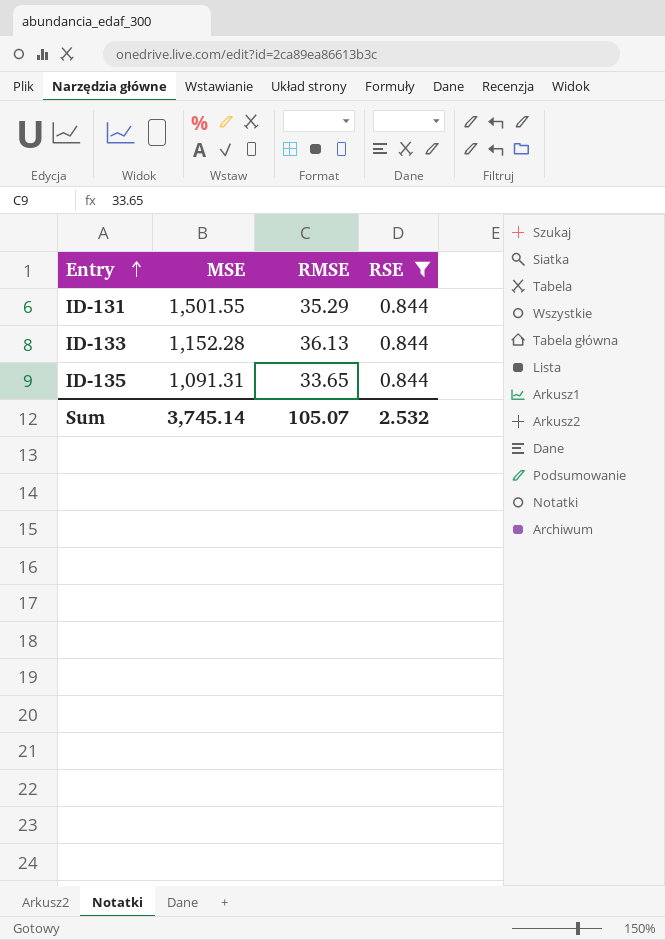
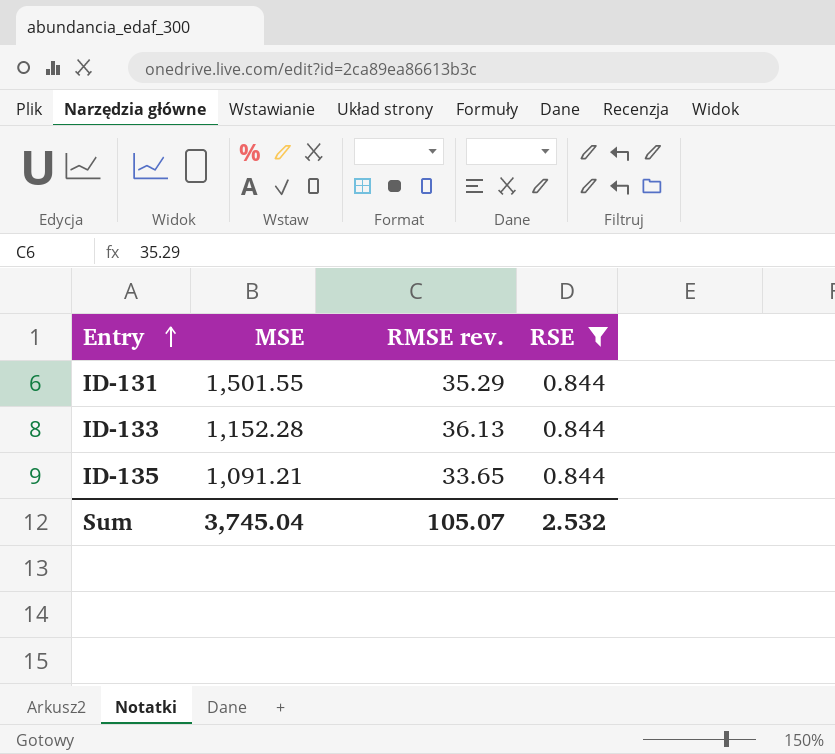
column name: RMSE -> RMSE rev.
ID-135 | MSE: 1,091.31 -> 1,091.21
Sum | MSE: 3,745.14 -> 3,745.04

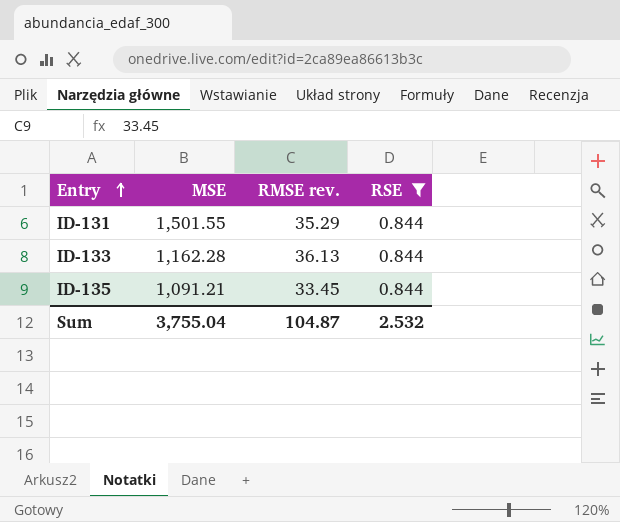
ID-133 | MSE: 1,152.28 -> 1,162.28
ID-135 | RMSE rev.: 33.65 -> 33.45
Sum | MSE: 3,745.04 -> 3,755.04
Sum | RMSE rev.: 105.07 -> 104.87

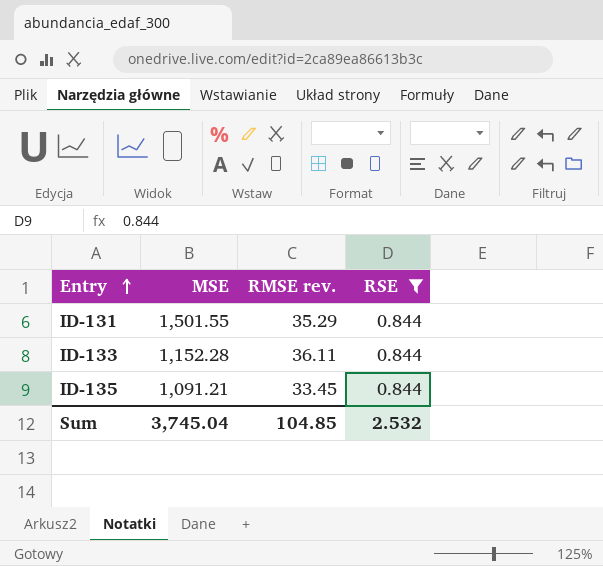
ID-133 | MSE: 1,162.28 -> 1,152.28
ID-133 | RMSE rev.: 36.13 -> 36.11
Sum | MSE: 3,755.04 -> 3,745.04
Sum | RMSE rev.: 104.87 -> 104.85

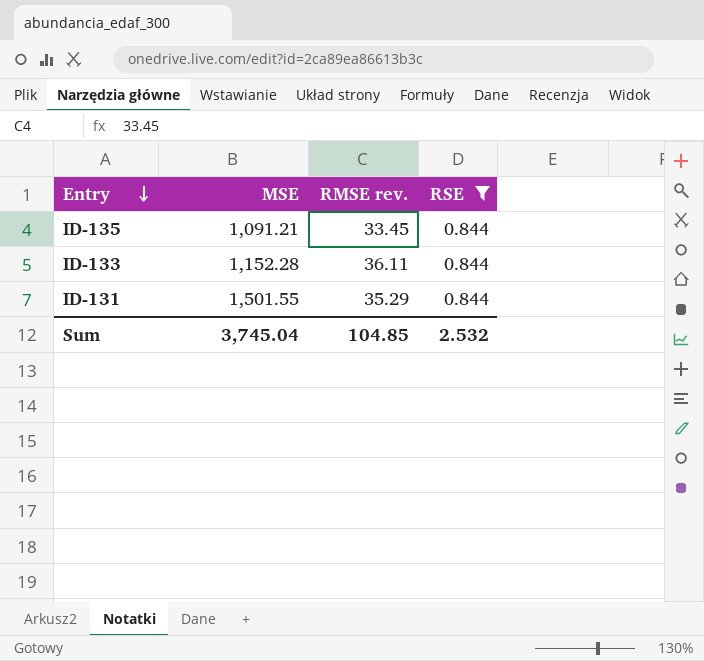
row order: Entry ascending -> Entry descending

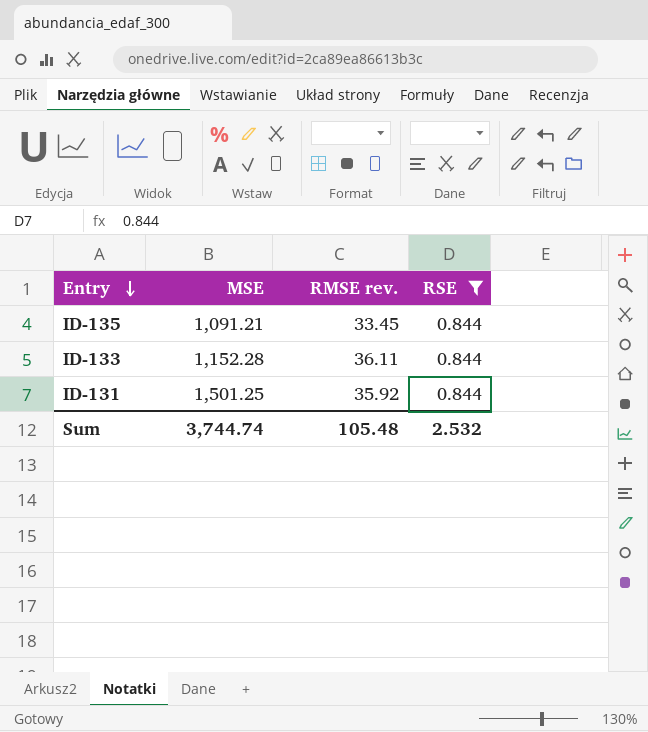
ID-131 | MSE: 1,501.55 -> 1,501.25
ID-131 | RMSE rev.: 35.29 -> 35.92
Sum | MSE: 3,745.04 -> 3,744.74
Sum | RMSE rev.: 104.85 -> 105.48

